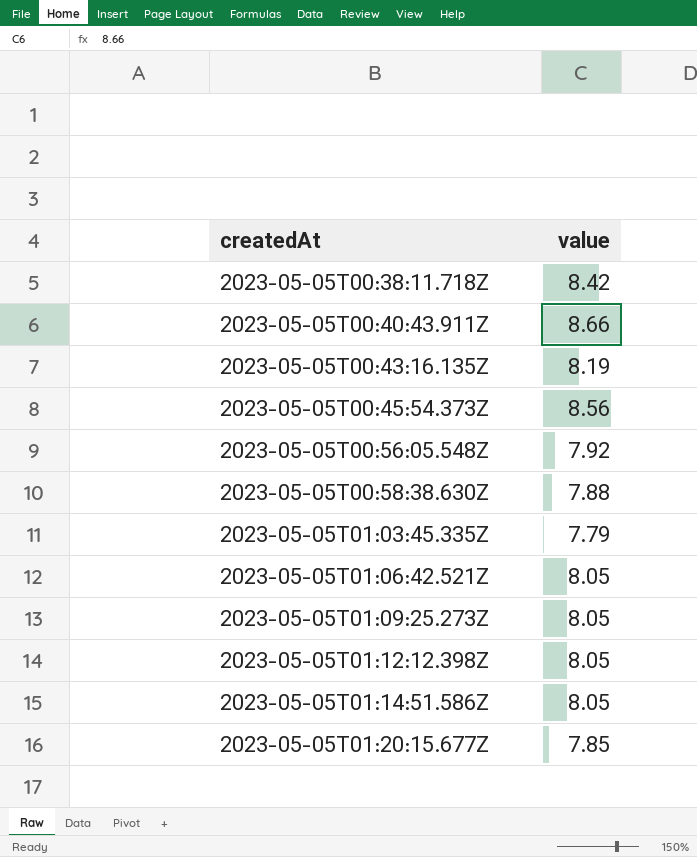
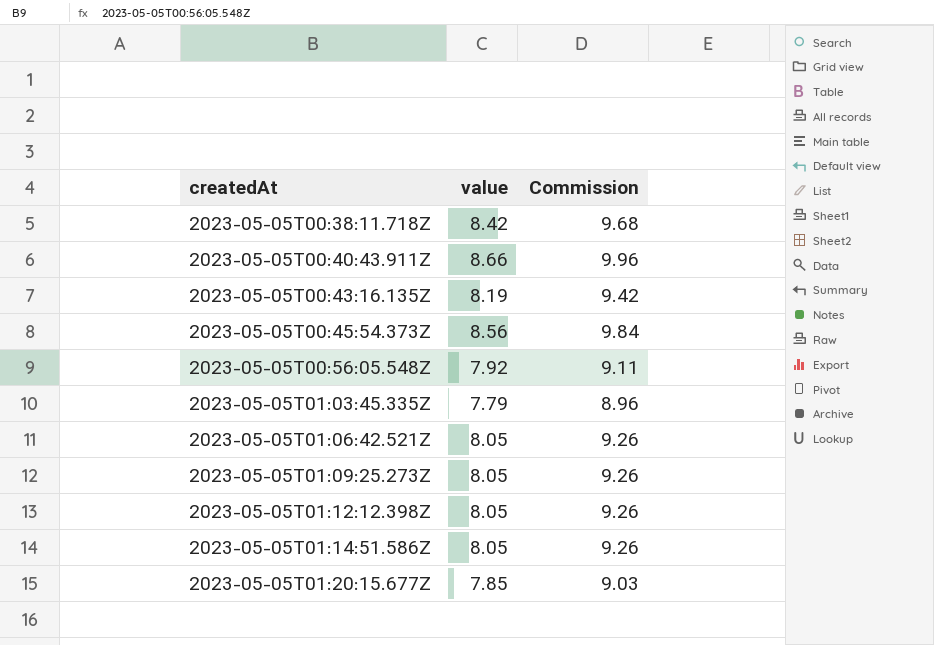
column Commission | formula: none -> [value] * 1.15
row 2023-05-05T00:58:38.630Z: 7.88 -> none

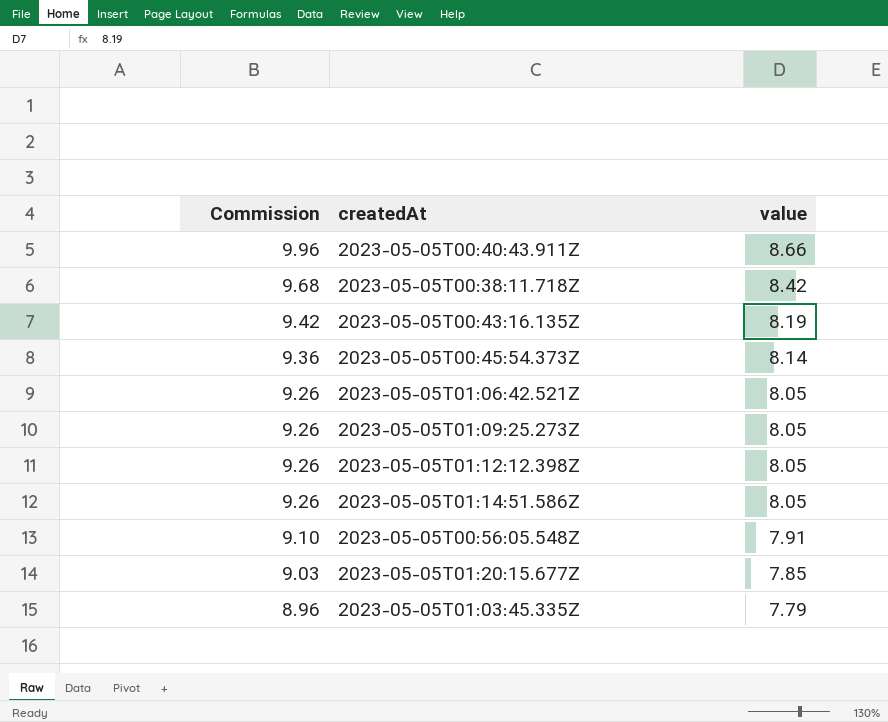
row order: createdAt ascending -> Commission descending
column Commission | position: 3 -> 1
2023-05-05T00:45:54.373Z | Commission: 9.84 -> 9.36
2023-05-05T00:45:54.373Z | value: 8.56 -> 8.14
2023-05-05T00:56:05.548Z | Commission: 9.11 -> 9.10
2023-05-05T00:56:05.548Z | value: 7.92 -> 7.91

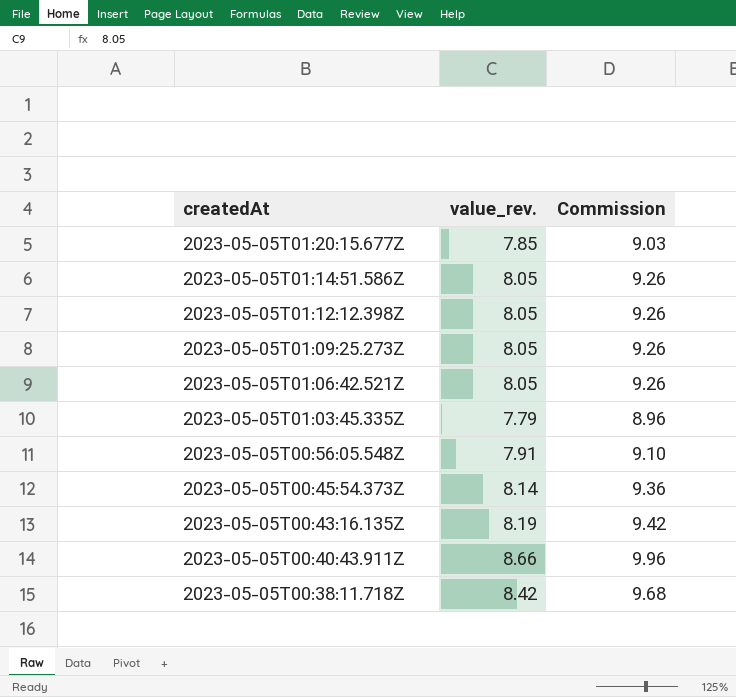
row order: Commission descending -> createdAt descending
column name: value -> value_rev.
column Commission | position: 1 -> 3

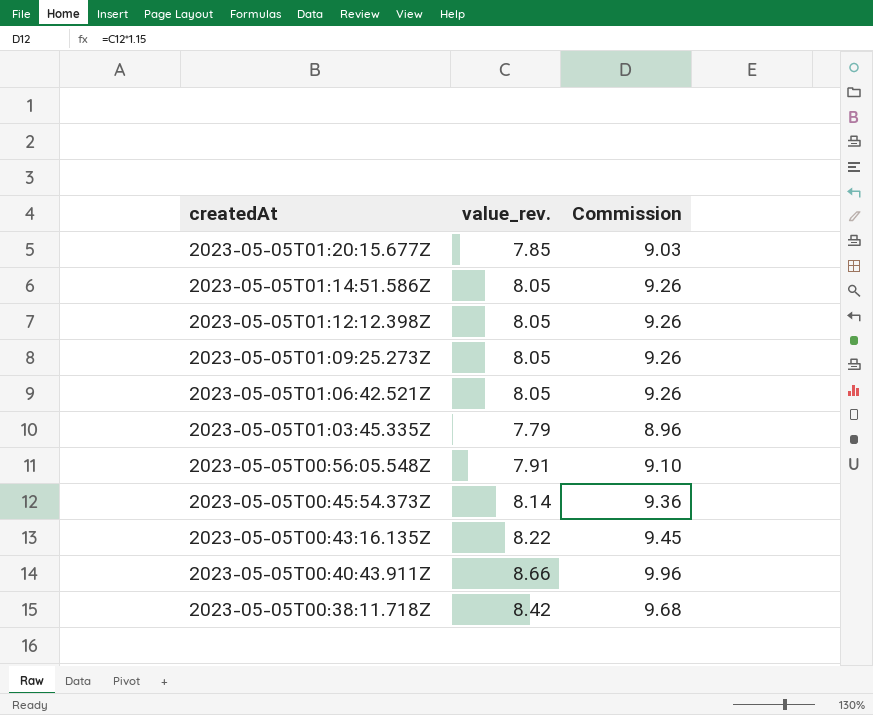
2023-05-05T00:43:16.135Z | value_rev.: 8.19 -> 8.22
2023-05-05T00:43:16.135Z | Commission: 9.42 -> 9.45

